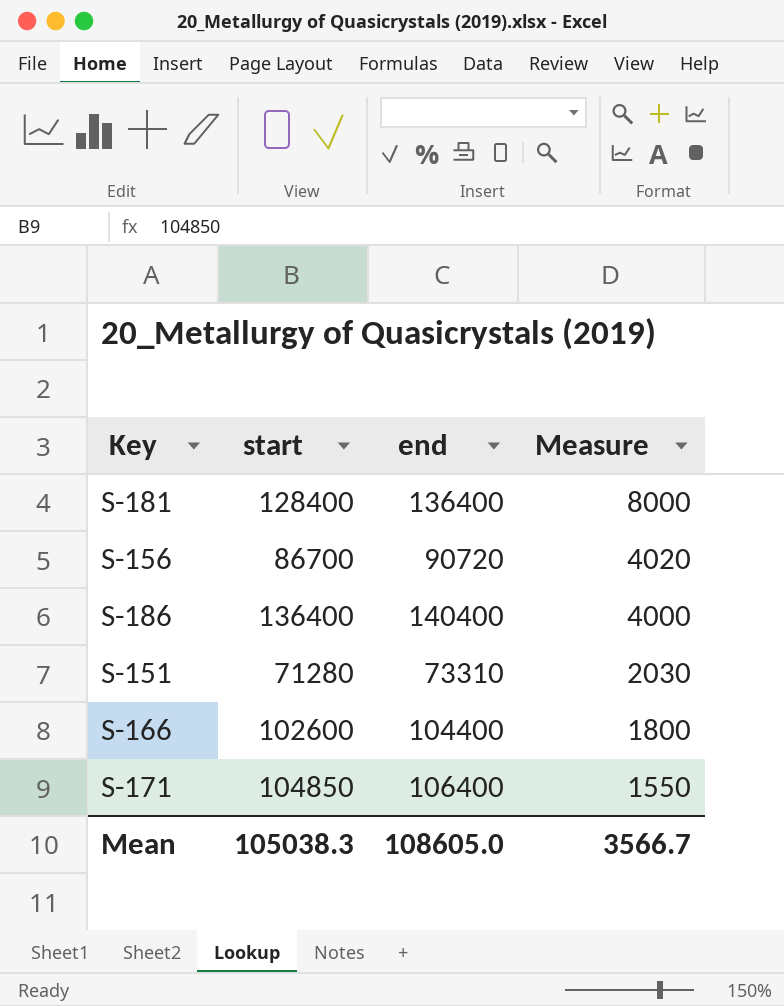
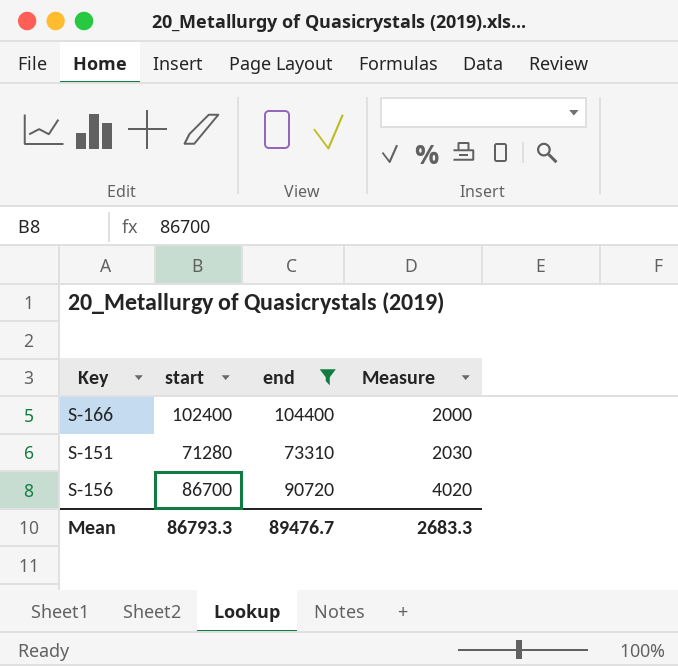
filter: none -> end <= 104400
row order: Measure descending -> Measure ascending
S-166 | start: 102600 -> 102400
S-166 | Measure: 1800 -> 2000
Mean | start: 105038.3 -> 86793.3
Mean | end: 108605.0 -> 89476.7
Mean | Measure: 3566.7 -> 2683.3

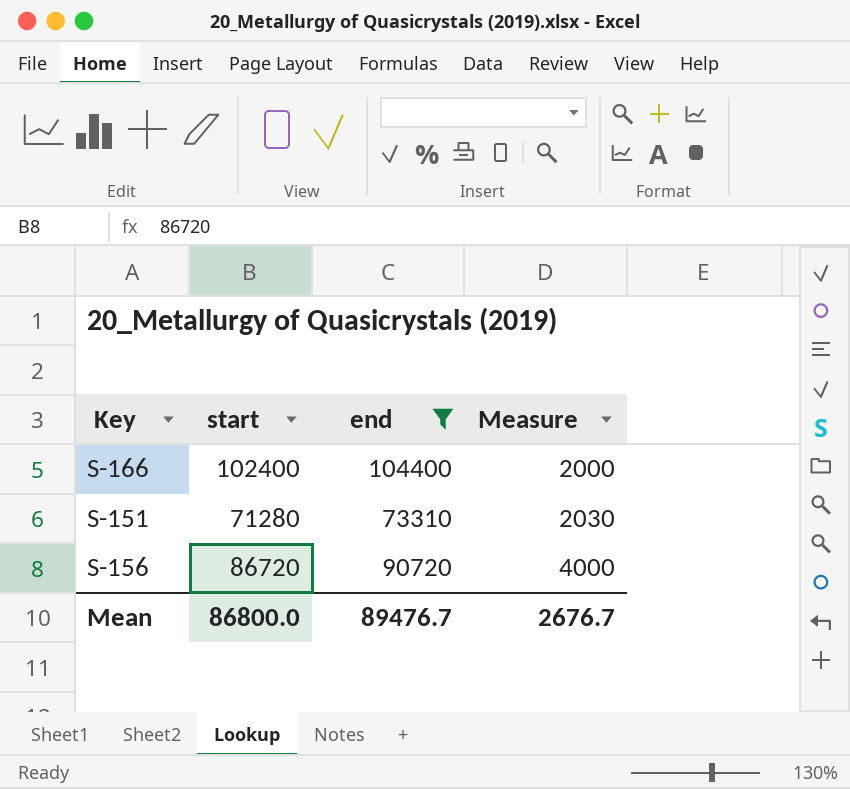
S-156 | start: 86700 -> 86720
S-156 | Measure: 4020 -> 4000
Mean | start: 86793.3 -> 86800.0
Mean | Measure: 2683.3 -> 2676.7

